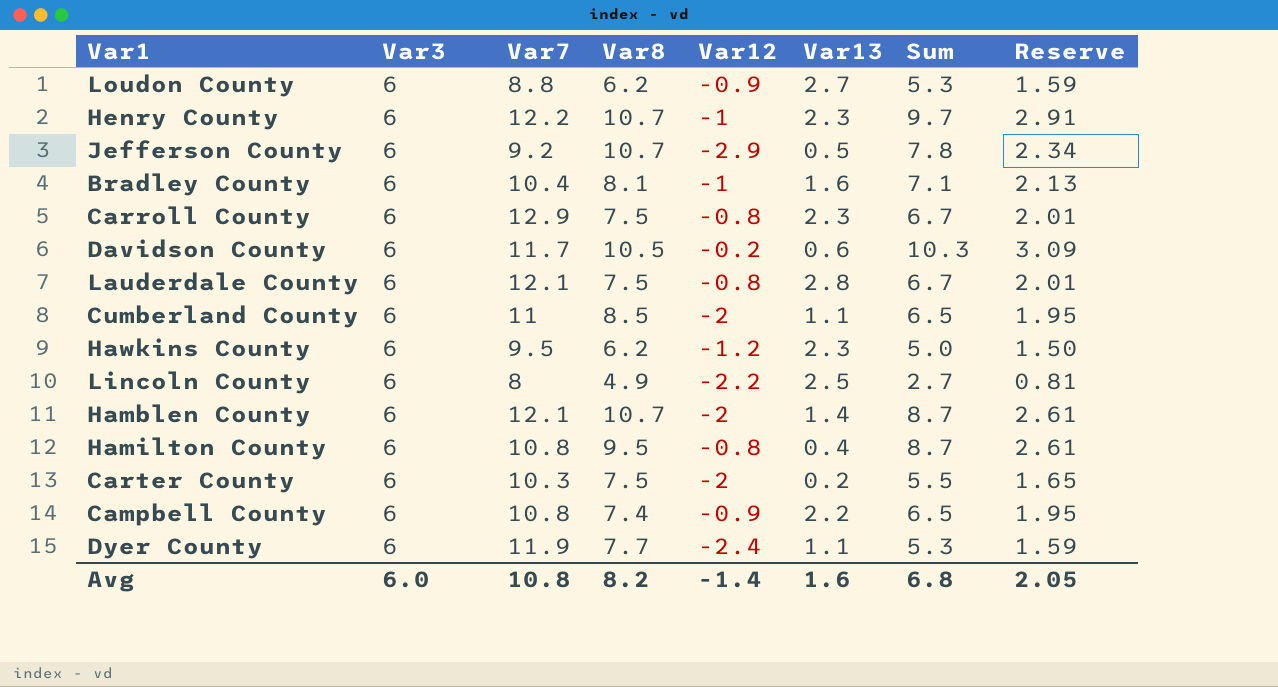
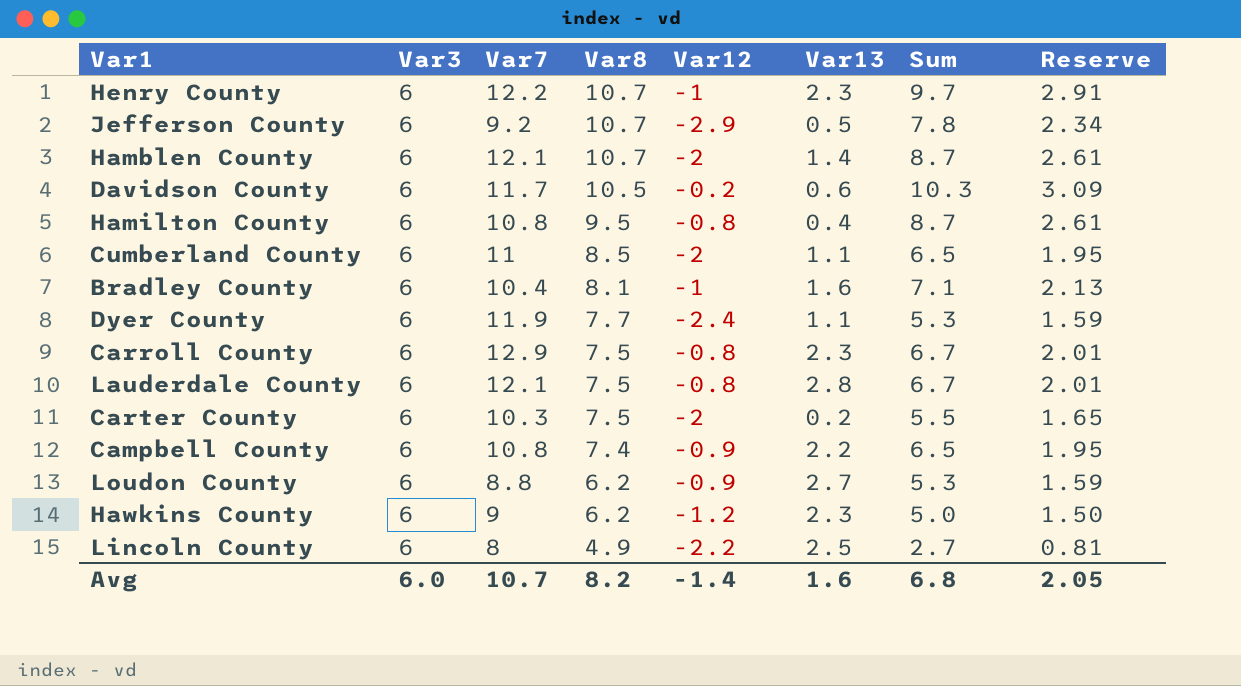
row order: none -> Var8 descending
Hawkins County | Var7: 9.5 -> 9
Avg | Var7: 10.8 -> 10.7

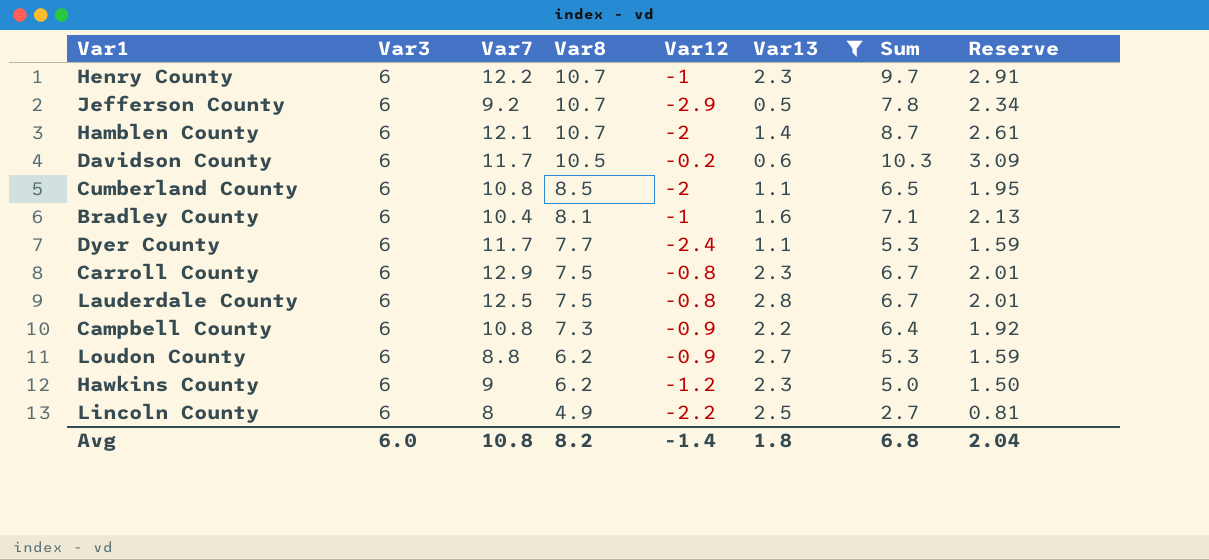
filter: none -> Var13 >= 0.5
Cumberland County | Var7: 11 -> 10.8
Dyer County | Var7: 11.9 -> 11.7
Lauderdale County | Var7: 12.1 -> 12.5
Campbell County | Var8: 7.4 -> 7.3
Campbell County | Sum: 6.5 -> 6.4
Campbell County | Reserve: 1.95 -> 1.92
Avg | Var7: 10.7 -> 10.8
Avg | Var13: 1.6 -> 1.8
Avg | Reserve: 2.05 -> 2.04

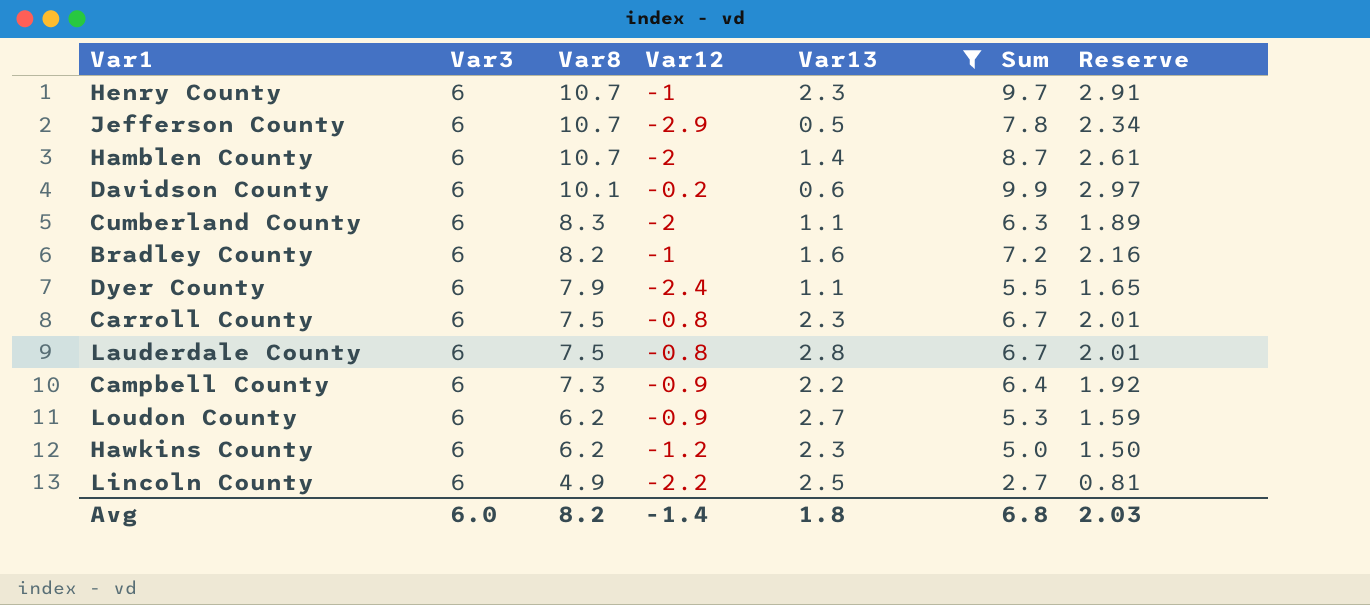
column Var7 | position: 3 -> none
Davidson County | Var8: 10.5 -> 10.1
Davidson County | Sum: 10.3 -> 9.9
Davidson County | Reserve: 3.09 -> 2.97
Cumberland County | Var8: 8.5 -> 8.3
Cumberland County | Sum: 6.5 -> 6.3
Cumberland County | Reserve: 1.95 -> 1.89
Bradley County | Var8: 8.1 -> 8.2
Bradley County | Sum: 7.1 -> 7.2
Bradley County | Reserve: 2.13 -> 2.16
Dyer County | Var8: 7.7 -> 7.9
Dyer County | Sum: 5.3 -> 5.5
Dyer County | Reserve: 1.59 -> 1.65
Avg | Reserve: 2.04 -> 2.03

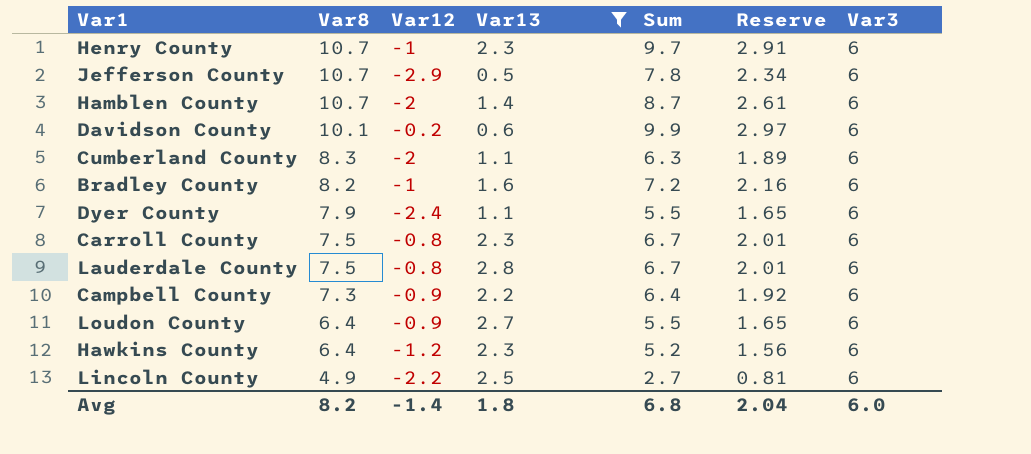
column Var3 | position: 2 -> 7
Loudon County | Var8: 6.2 -> 6.4
Loudon County | Sum: 5.3 -> 5.5
Loudon County | Reserve: 1.59 -> 1.65
Hawkins County | Var8: 6.2 -> 6.4
Hawkins County | Sum: 5.0 -> 5.2
Hawkins County | Reserve: 1.50 -> 1.56
Avg | Reserve: 2.03 -> 2.04

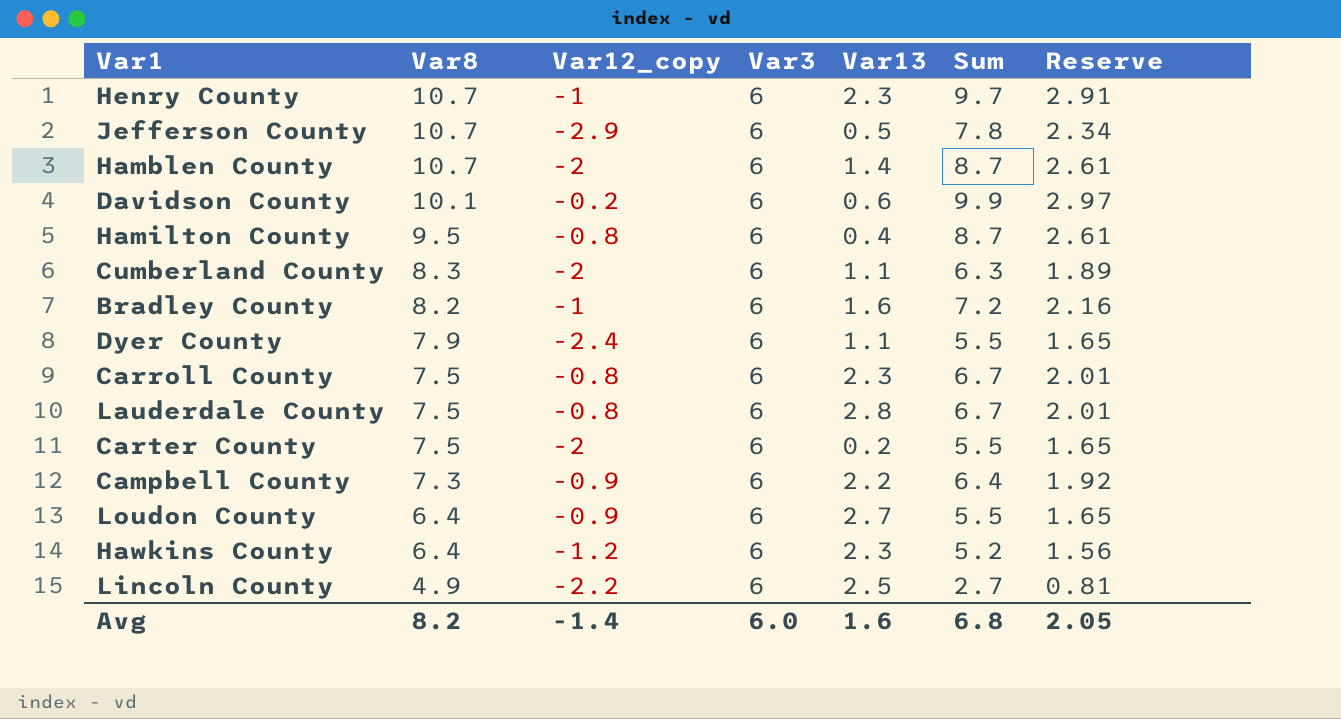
filter: Var13 >= 0.5 -> none
column name: Var12 -> Var12_copy
column Var3 | position: 7 -> 4
Avg | Var13: 1.8 -> 1.6
Avg | Reserve: 2.04 -> 2.05

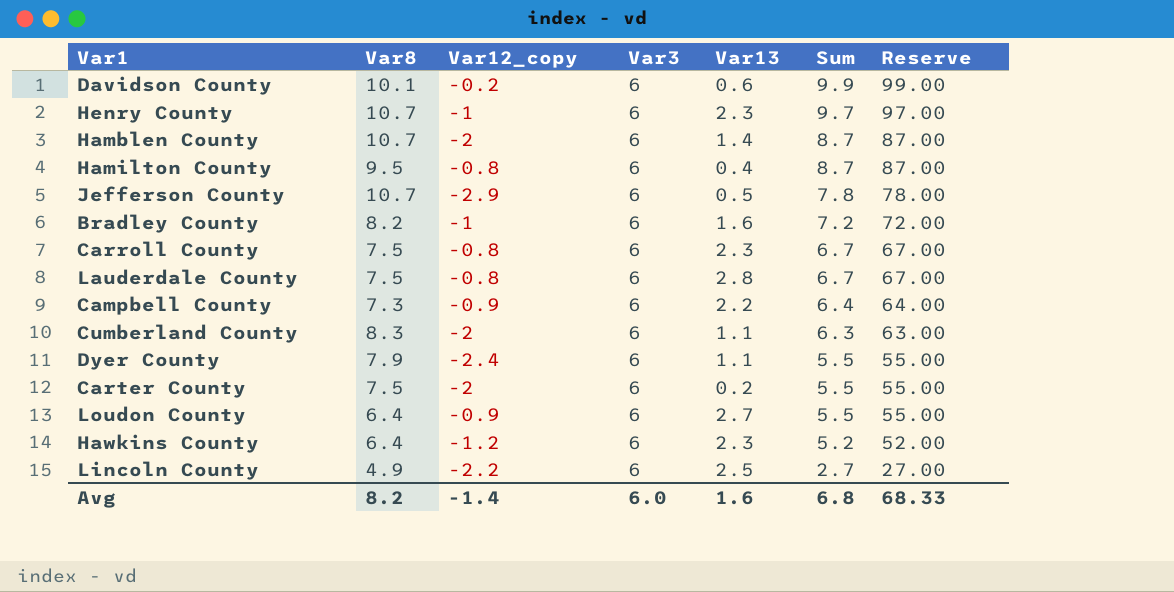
row order: Var8 descending -> Sum descending
column Reserve | formula: [Sum] * 0.3 -> [Sum] * 10
Avg | Reserve: 2.05 -> 68.33

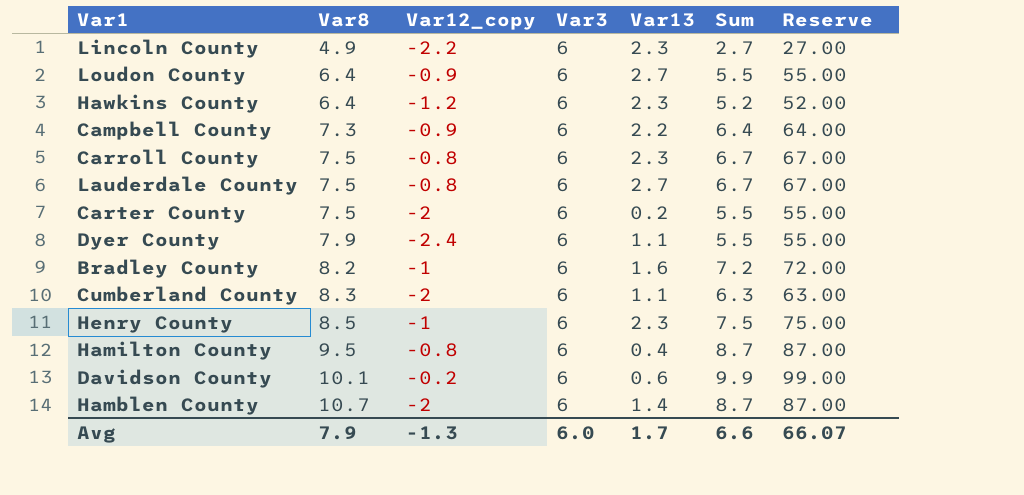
row order: Sum descending -> Var8 ascending
row Jefferson County: 10.7 | -2.9 | 6 | 0.5 | 7.8 | 78.00 -> none
Lincoln County | Var13: 2.5 -> 2.3
Lauderdale County | Var13: 2.8 -> 2.7
Henry County | Var8: 10.7 -> 8.5
Henry County | Sum: 9.7 -> 7.5
Henry County | Reserve: 97.00 -> 75.00
Avg | Var8: 8.2 -> 7.9
Avg | Var12_copy: -1.4 -> -1.3
Avg | Var13: 1.6 -> 1.7
Avg | Sum: 6.8 -> 6.6
Avg | Reserve: 68.33 -> 66.07

